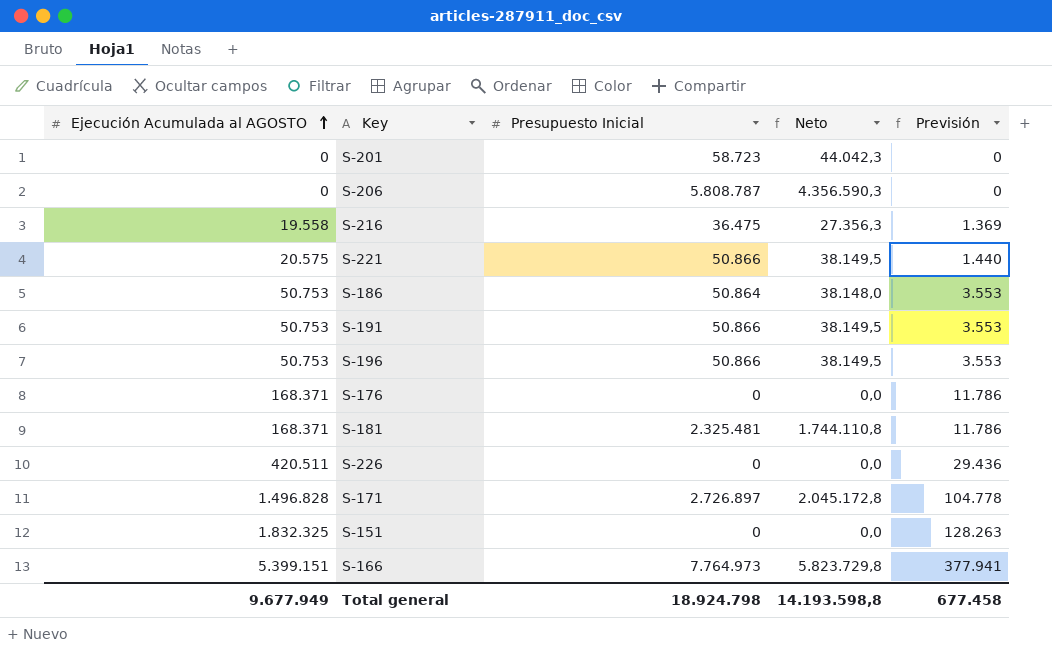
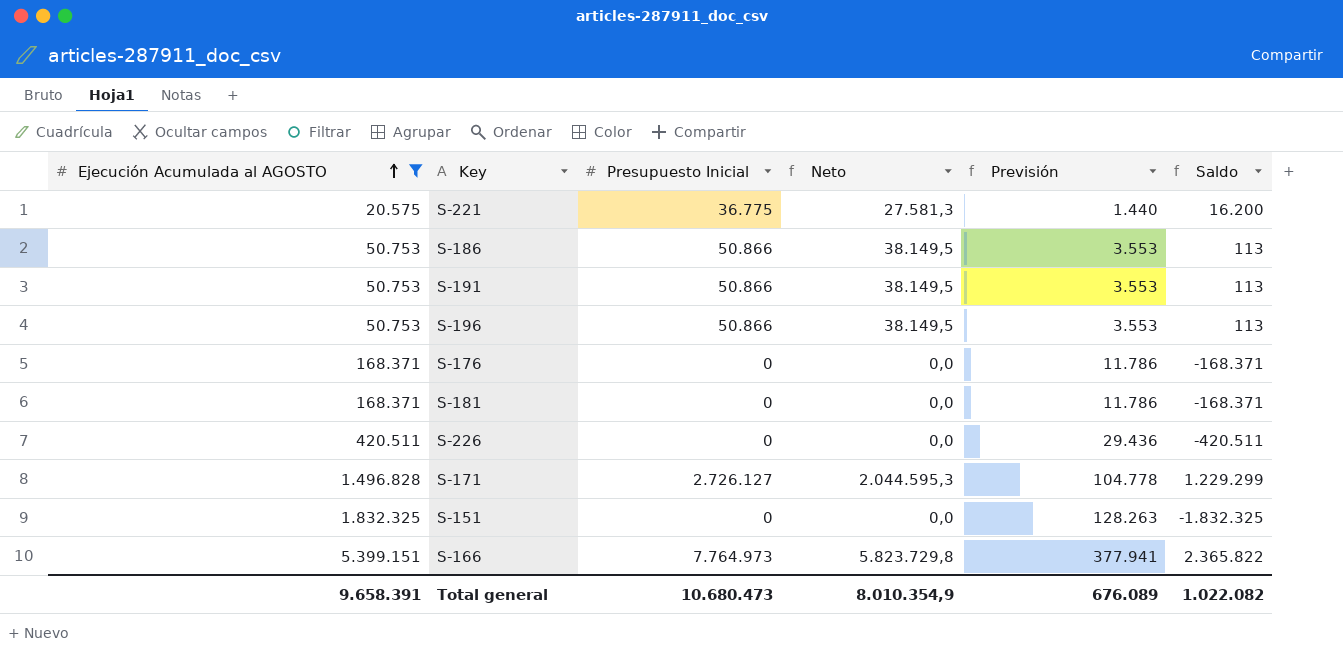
filter: none -> Ejecución Acumulada al AGOSTO >= 20.575
column Saldo | formula: none -> [Presupuesto Inicial] - [Ejecución Acumulada al AGOSTO]
S-221 | Presupuesto Inicial: 50.866 -> 36.775
S-221 | Neto: 38.149,5 -> 27.581,3
S-186 | Presupuesto Inicial: 50.864 -> 50.866
S-186 | Neto: 38.148,0 -> 38.149,5
S-181 | Presupuesto Inicial: 2.325.481 -> 0
S-181 | Neto: 1.744.110,8 -> 0,0
S-171 | Presupuesto Inicial: 2.726.897 -> 2.726.127
S-171 | Neto: 2.045.172,8 -> 2.044.595,3
Total general | Ejecución Acumulada al AGOSTO: 9.677.949 -> 9.658.391
Total general | Presupuesto Inicial: 18.924.798 -> 10.680.473
Total general | Neto: 14.193.598,8 -> 8.010.354,9
Total general | Previsión: 677.458 -> 676.089

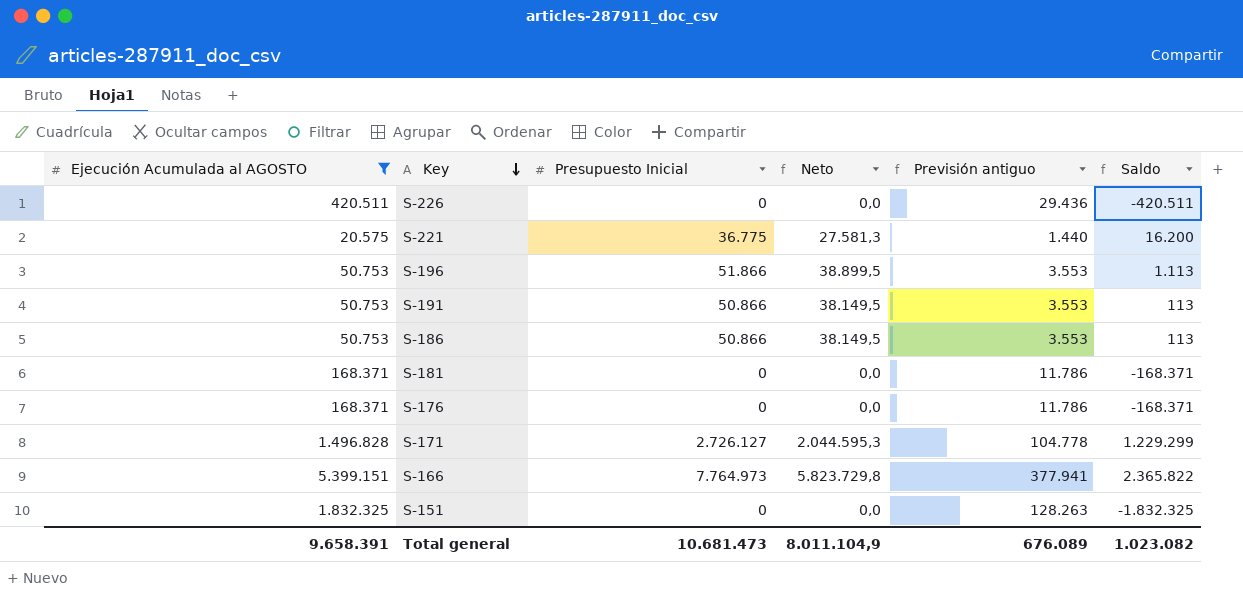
row order: Ejecución Acumulada al AGOSTO ascending -> Key descending
column name: Previsión -> Previsión antiguo
S-196 | Presupuesto Inicial: 50.866 -> 51.866
S-196 | Neto: 38.149,5 -> 38.899,5
S-196 | Saldo: 113 -> 1.113
Total general | Presupuesto Inicial: 10.680.473 -> 10.681.473
Total general | Neto: 8.010.354,9 -> 8.011.104,9
Total general | Saldo: 1.022.082 -> 1.023.082

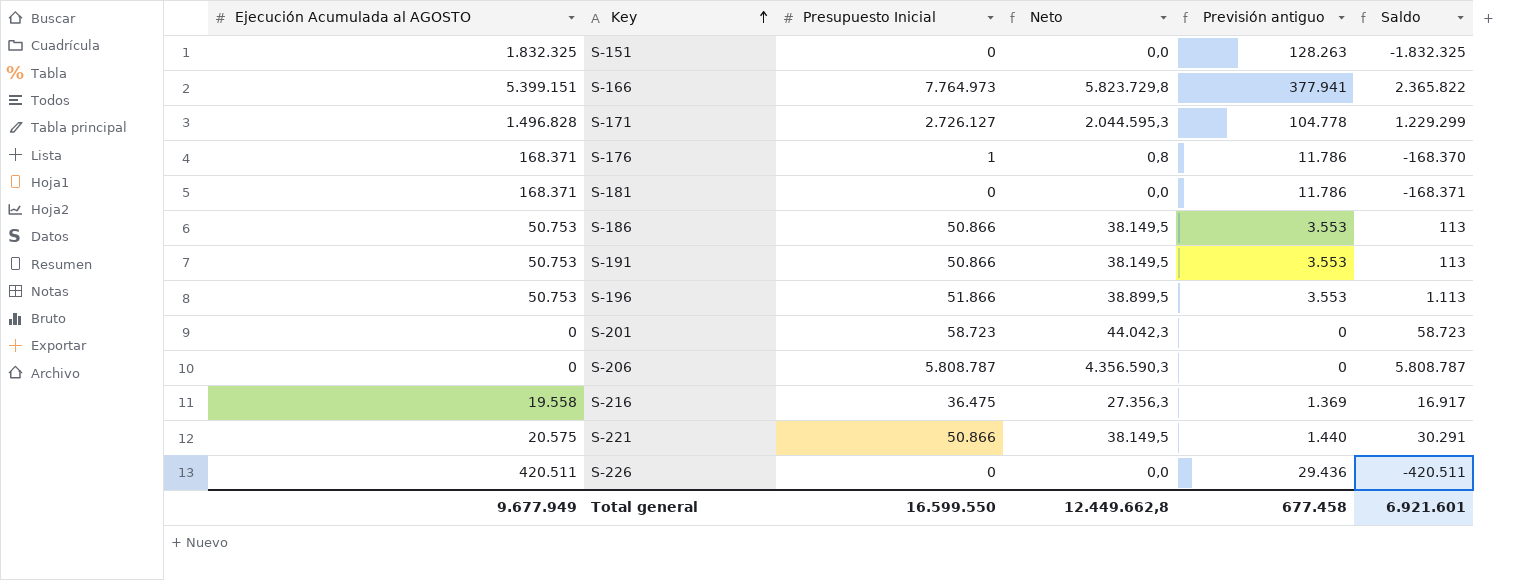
filter: Ejecución Acumulada al AGOSTO >= 20.575 -> none
row order: Key descending -> Key ascending
S-176 | Presupuesto Inicial: 0 -> 1
S-176 | Neto: 0,0 -> 0,8
S-176 | Saldo: -168.371 -> -168.370
S-221 | Presupuesto Inicial: 36.775 -> 50.866
S-221 | Neto: 27.581,3 -> 38.149,5
S-221 | Saldo: 16.200 -> 30.291
Total general | Ejecución Acumulada al AGOSTO: 9.658.391 -> 9.677.949
Total general | Presupuesto Inicial: 10.681.473 -> 16.599.550
Total general | Neto: 8.011.104,9 -> 12.449.662,8
Total general | Previsión antiguo: 676.089 -> 677.458
Total general | Saldo: 1.023.082 -> 6.921.601

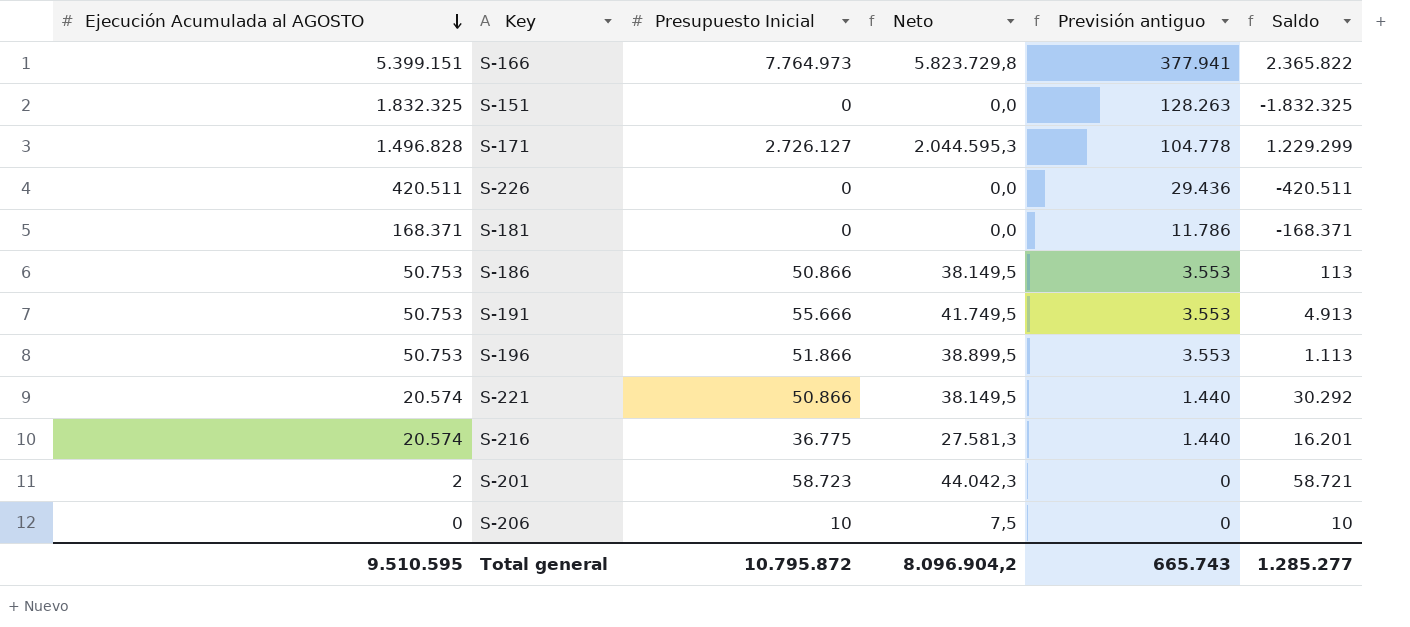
row order: Key ascending -> Ejecución Acumulada al AGOSTO descending
row S-176: 168.371 | 1 | 0,8 | 11.786 | -168.370 -> none
S-191 | Presupuesto Inicial: 50.866 -> 55.666
S-191 | Neto: 38.149,5 -> 41.749,5
S-191 | Saldo: 113 -> 4.913
S-221 | Ejecución Acumulada al AGOSTO: 20.575 -> 20.574
S-221 | Saldo: 30.291 -> 30.292
S-216 | Ejecución Acumulada al AGOSTO: 19.558 -> 20.574
S-216 | Presupuesto Inicial: 36.475 -> 36.775
S-216 | Neto: 27.356,3 -> 27.581,3
S-216 | Previsión antiguo: 1.369 -> 1.440
S-216 | Saldo: 16.917 -> 16.201
S-201 | Ejecución Acumulada al AGOSTO: 0 -> 2
S-201 | Saldo: 58.723 -> 58.721
S-206 | Presupuesto Inicial: 5.808.787 -> 10
S-206 | Neto: 4.356.590,3 -> 7,5
S-206 | Saldo: 5.808.787 -> 10
Total general | Ejecución Acumulada al AGOSTO: 9.677.949 -> 9.510.595
Total general | Presupuesto Inicial: 16.599.550 -> 10.795.872
Total general | Neto: 12.449.662,8 -> 8.096.904,2
Total general | Previsión antiguo: 677.458 -> 665.743
Total general | Saldo: 6.921.601 -> 1.285.277

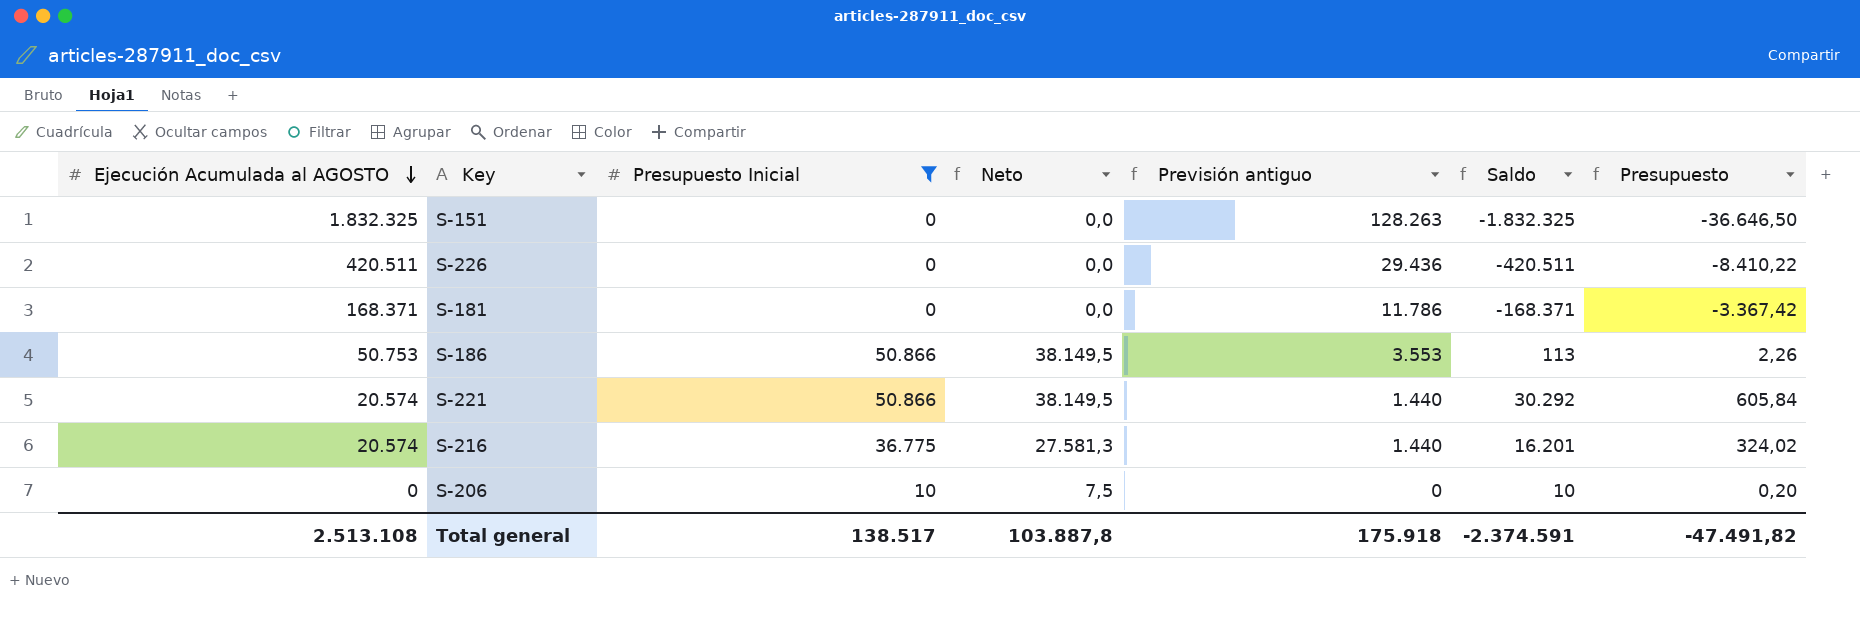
filter: none -> Presupuesto Inicial <= 50.866
column Presupuesto | formula: none -> [Saldo] * 0,02
Total general | Ejecución Acumulada al AGOSTO: 9.510.595 -> 2.513.108
Total general | Presupuesto Inicial: 10.795.872 -> 138.517
Total general | Neto: 8.096.904,2 -> 103.887,8
Total general | Previsión antiguo: 665.743 -> 175.918
Total general | Saldo: 1.285.277 -> -2.374.591

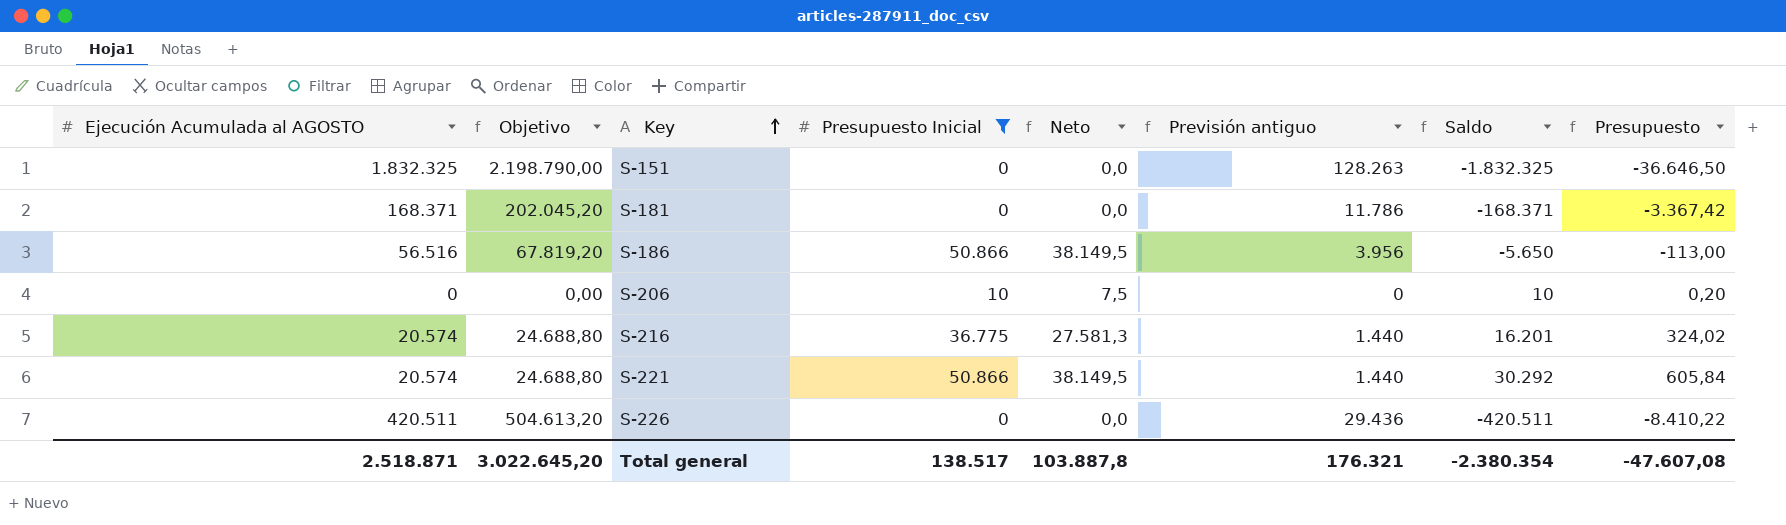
row order: Ejecución Acumulada al AGOSTO descending -> Key ascending
column Objetivo | formula: none -> [Ejecución Acumulada al AGOSTO] * 1,2
S-186 | Ejecución Acumulada al AGOSTO: 50.753 -> 56.516
S-186 | Previsión antiguo: 3.553 -> 3.956
S-186 | Saldo: 113 -> -5.650
S-186 | Presupuesto: 2,26 -> -113,00
Total general | Ejecución Acumulada al AGOSTO: 2.513.108 -> 2.518.871
Total general | Previsión antiguo: 175.918 -> 176.321
Total general | Saldo: -2.374.591 -> -2.380.354
Total general | Presupuesto: -47.491,82 -> -47.607,08

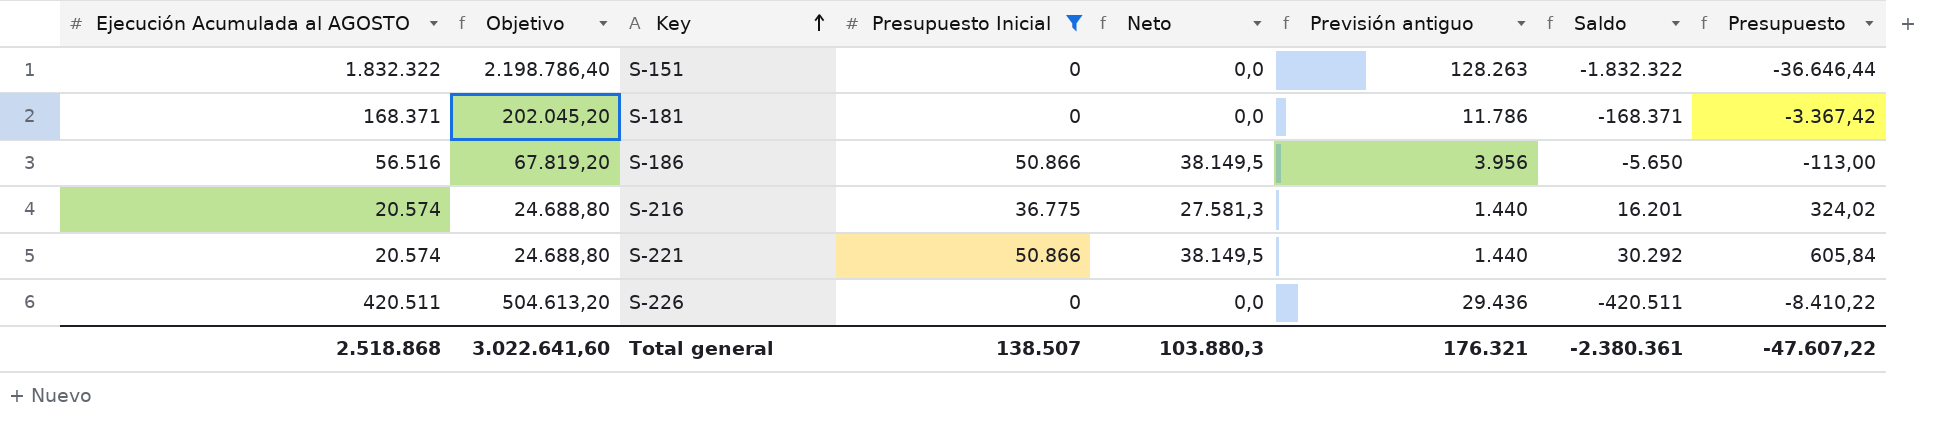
row S-206: 0 | 0,00 | 10 | 7,5 | 0 | 10 | 0,20 -> none
S-151 | Ejecución Acumulada al AGOSTO: 1.832.325 -> 1.832.322
S-151 | Objetivo: 2.198.790,00 -> 2.198.786,40
S-151 | Saldo: -1.832.325 -> -1.832.322
S-151 | Presupuesto: -36.646,50 -> -36.646,44
Total general | Ejecución Acumulada al AGOSTO: 2.518.871 -> 2.518.868
Total general | Objetivo: 3.022.645,20 -> 3.022.641,60
Total general | Presupuesto Inicial: 138.517 -> 138.507
Total general | Neto: 103.887,8 -> 103.880,3
Total general | Saldo: -2.380.354 -> -2.380.361
Total general | Presupuesto: -47.607,08 -> -47.607,22

